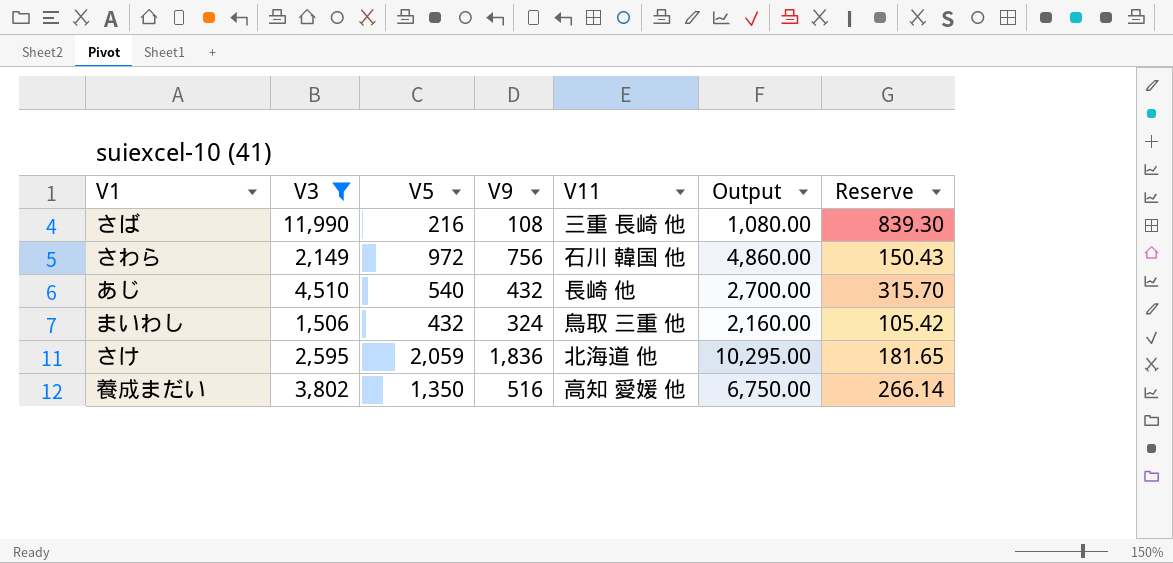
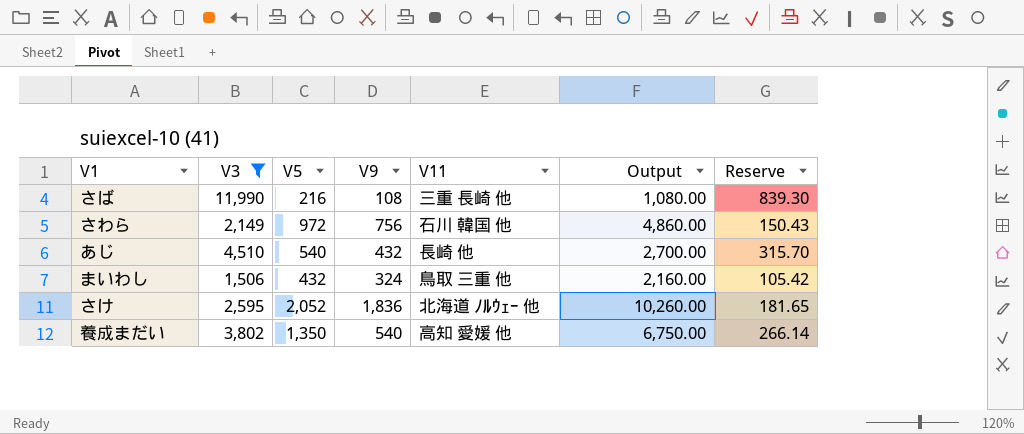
さけ | V5: 2,059 -> 2,052
さけ | V11: 北海道 他 -> 北海道 ﾉﾙｳｪｰ 他
さけ | Output: 10,295.00 -> 10,260.00
養成まだい | V9: 516 -> 540

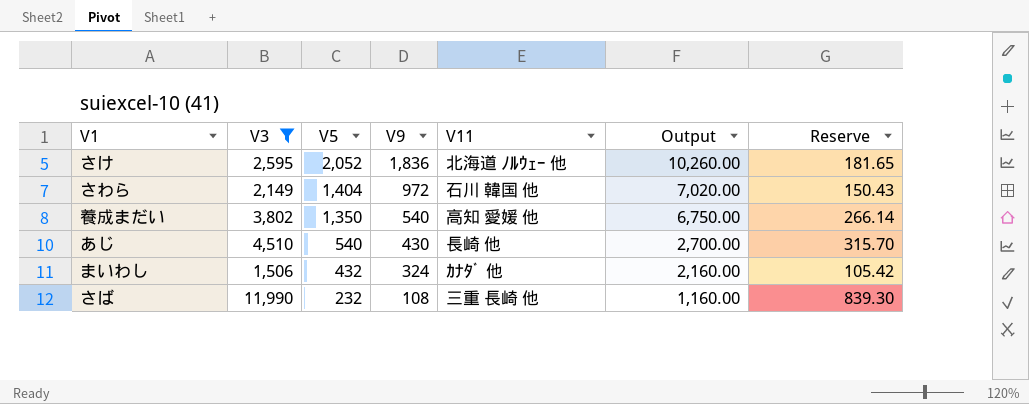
row order: none -> V5 descending
さわら | V5: 972 -> 1,404
さわら | V9: 756 -> 972
さわら | Output: 4,860.00 -> 7,020.00
あじ | V9: 432 -> 430
まいわし | V11: 鳥取 三重 他 -> ｶﾅﾀﾞ 他
さば | V5: 216 -> 232
さば | Output: 1,080.00 -> 1,160.00

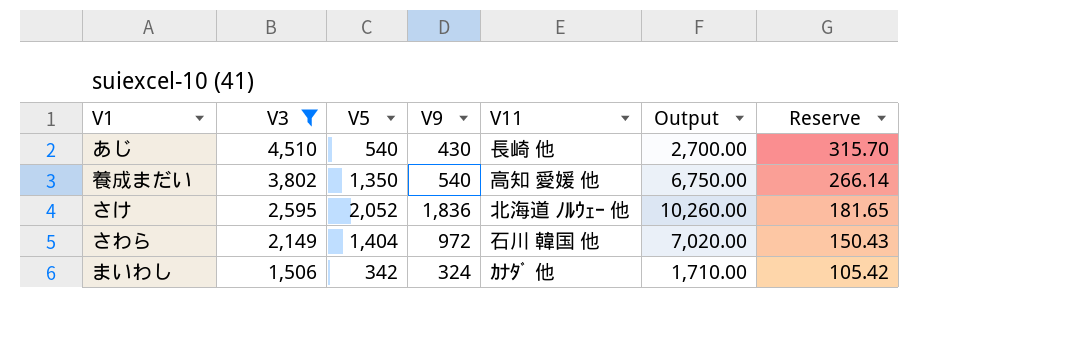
row order: V5 descending -> V3 descending
row さば: 11,990 | 232 | 108 | 三重 長崎 他 | 1,160.00 | 839.30 -> none
まいわし | V5: 432 -> 342
まいわし | Output: 2,160.00 -> 1,710.00

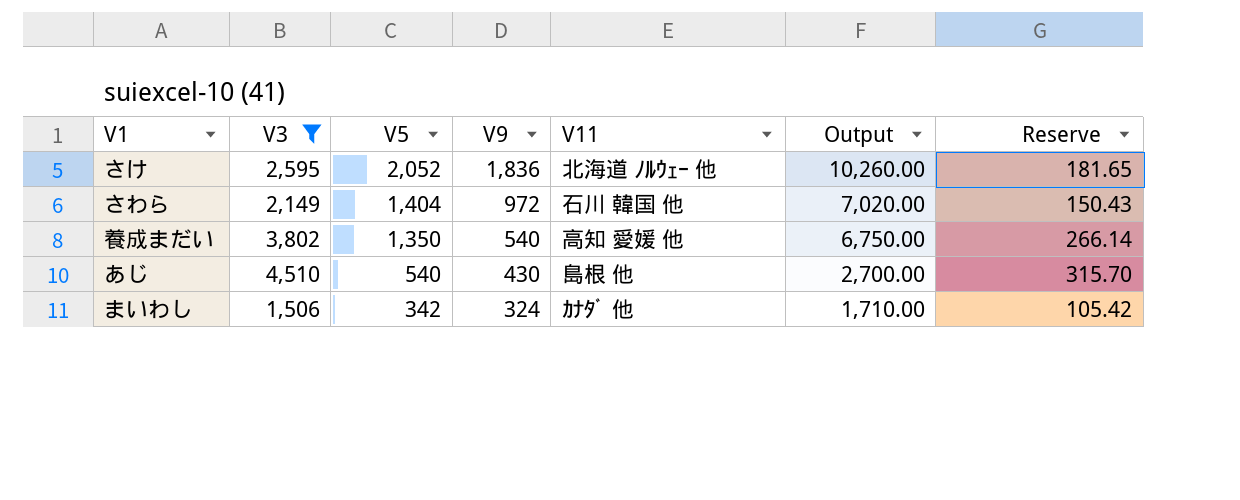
row order: V3 descending -> V5 descending
あじ | V11: 長崎 他 -> 島根 他

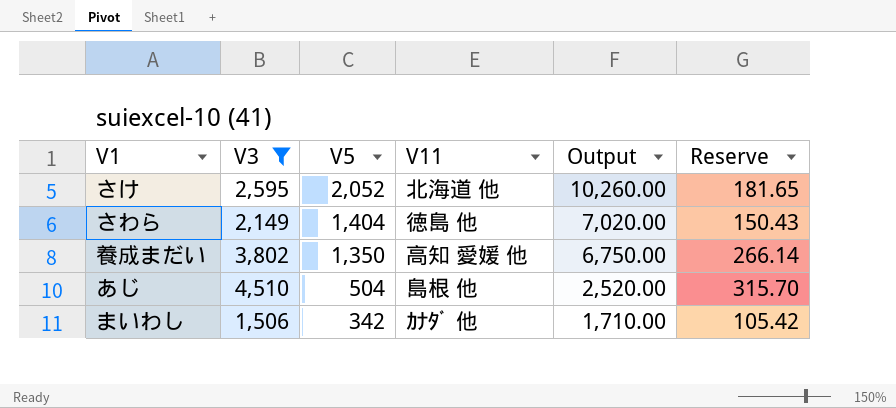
column V9 | position: 4 -> none
さけ | V11: 北海道 ﾉﾙｳｪｰ 他 -> 北海道 他
さわら | V11: 石川 韓国 他 -> 徳島 他
あじ | V5: 540 -> 504
あじ | Output: 2,700.00 -> 2,520.00

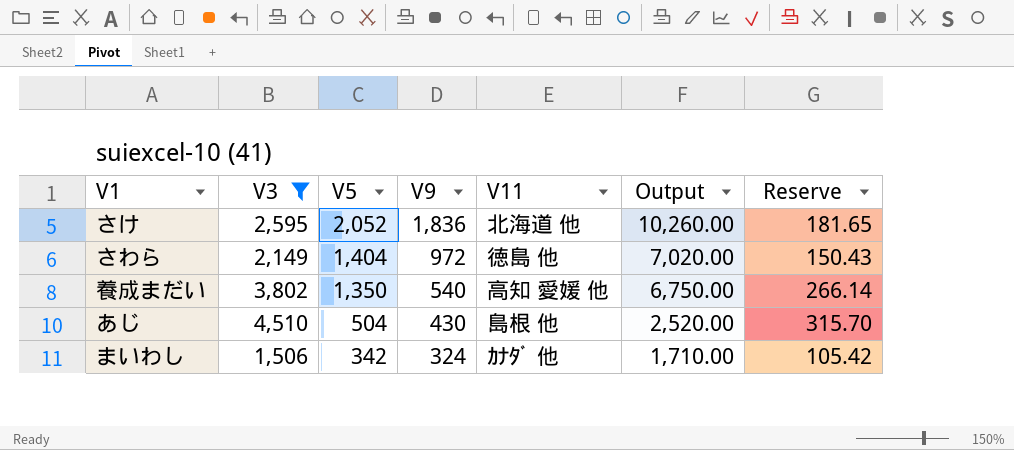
column V9 | position: none -> 4

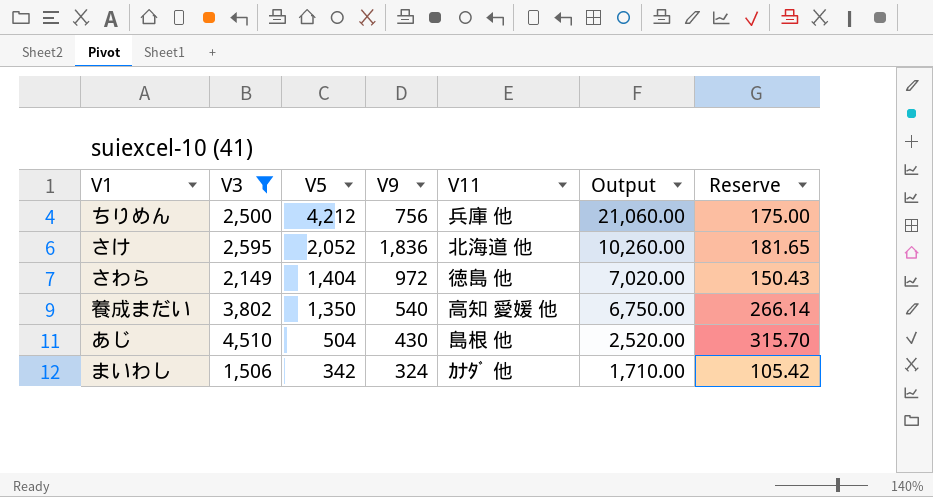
row ちりめん: none -> 2,500 | 4,212 | 756 | 兵庫 他 | 21,060.00 | 175.00

